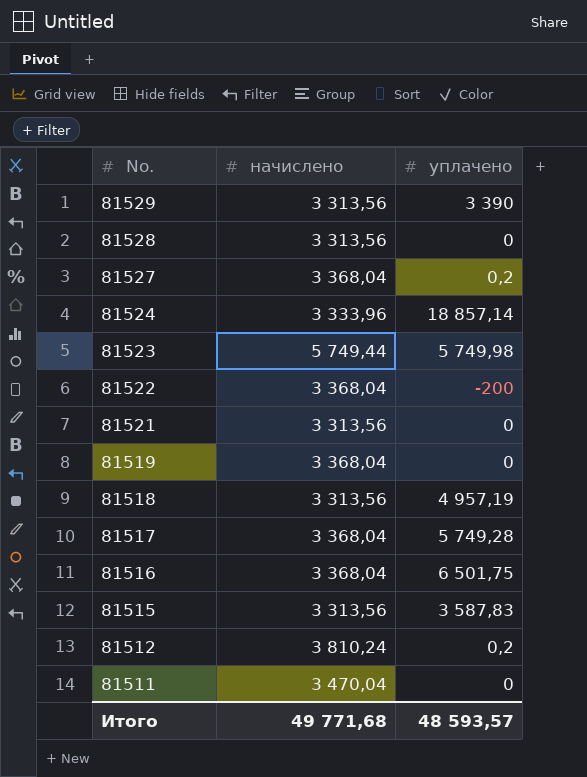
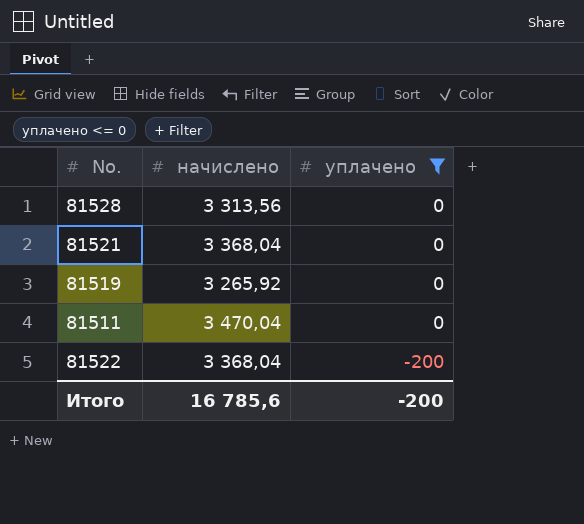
filter: none -> уплачено <= 0
row order: No. descending -> уплачено descending
81521 | начислено: 3 313,56 -> 3 368,04
81519 | начислено: 3 368,04 -> 3 265,92
Итого | начислено: 49 771,68 -> 16 785,6
Итого | уплачено: 48 593,57 -> -200

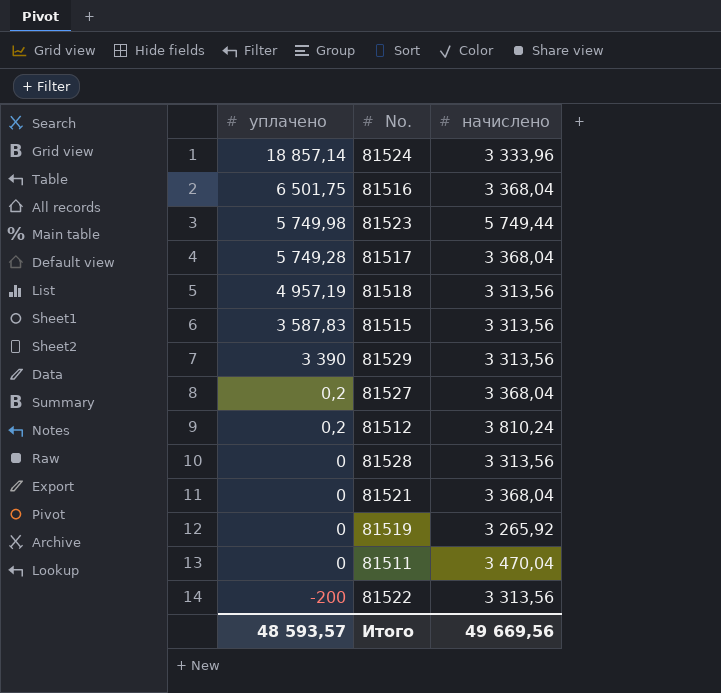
filter: уплачено <= 0 -> none
column уплачено | position: 3 -> 1
81522 | начислено: 3 368,04 -> 3 313,56
Итого | уплачено: -200 -> 48 593,57
Итого | начислено: 16 785,6 -> 49 669,56

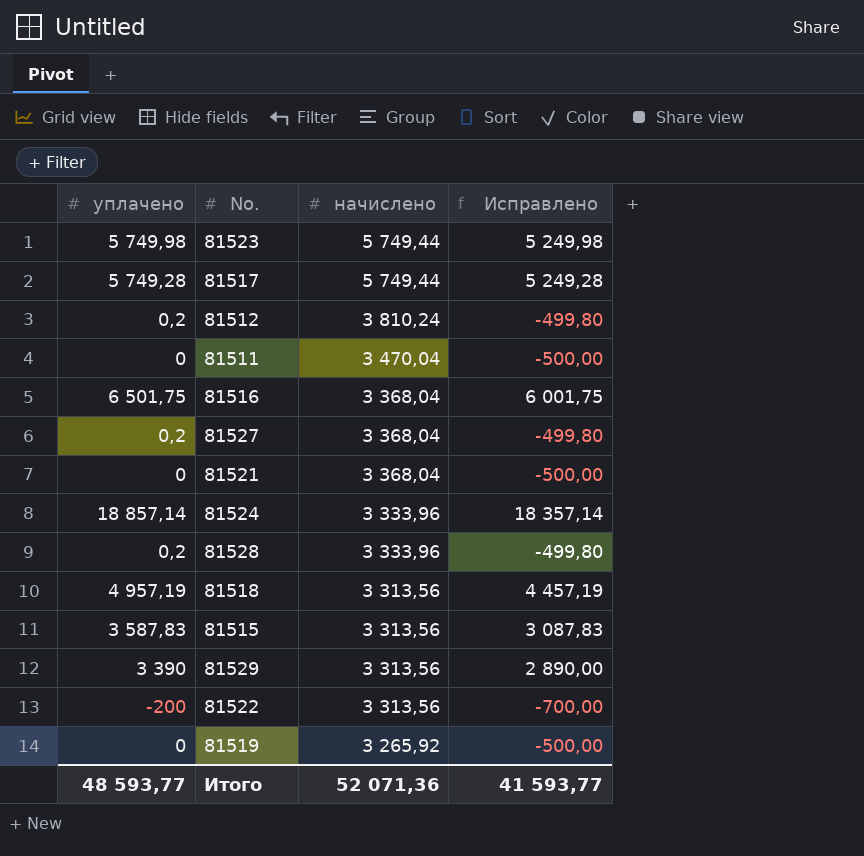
row order: уплачено descending -> начислено descending
column Исправлено | formula: none -> [уплачено] - 500
81517 | начислено: 3 368,04 -> 5 749,44
81528 | уплачено: 0 -> 0,2
81528 | начислено: 3 313,56 -> 3 333,96
Итого | уплачено: 48 593,57 -> 48 593,77
Итого | начислено: 49 669,56 -> 52 071,36

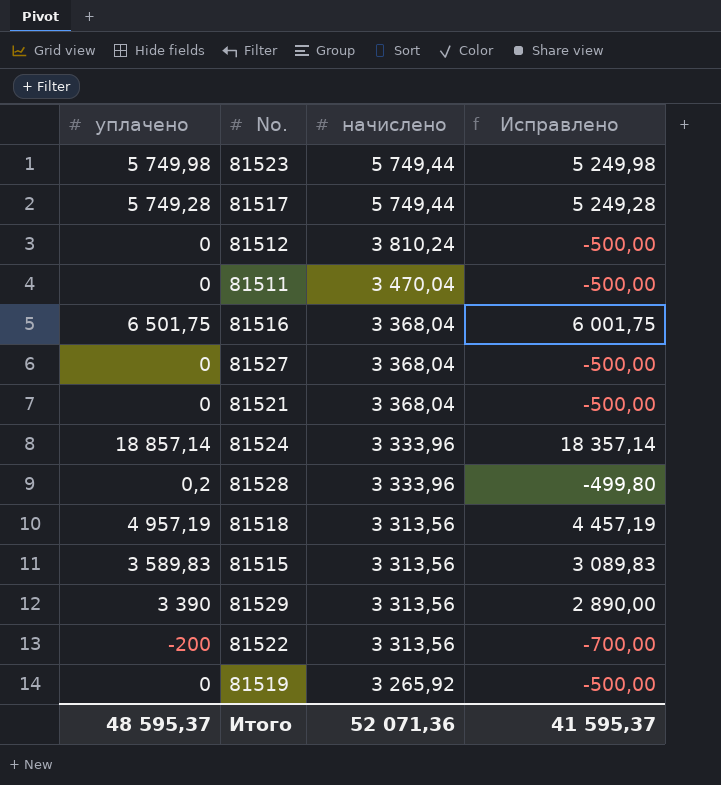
81512 | уплачено: 0,2 -> 0
81512 | Исправлено: -499,80 -> -500,00
81527 | уплачено: 0,2 -> 0
81527 | Исправлено: -499,80 -> -500,00
81515 | уплачено: 3 587,83 -> 3 589,83
81515 | Исправлено: 3 087,83 -> 3 089,83
Итого | уплачено: 48 593,77 -> 48 595,37
Итого | Исправлено: 41 593,77 -> 41 595,37

